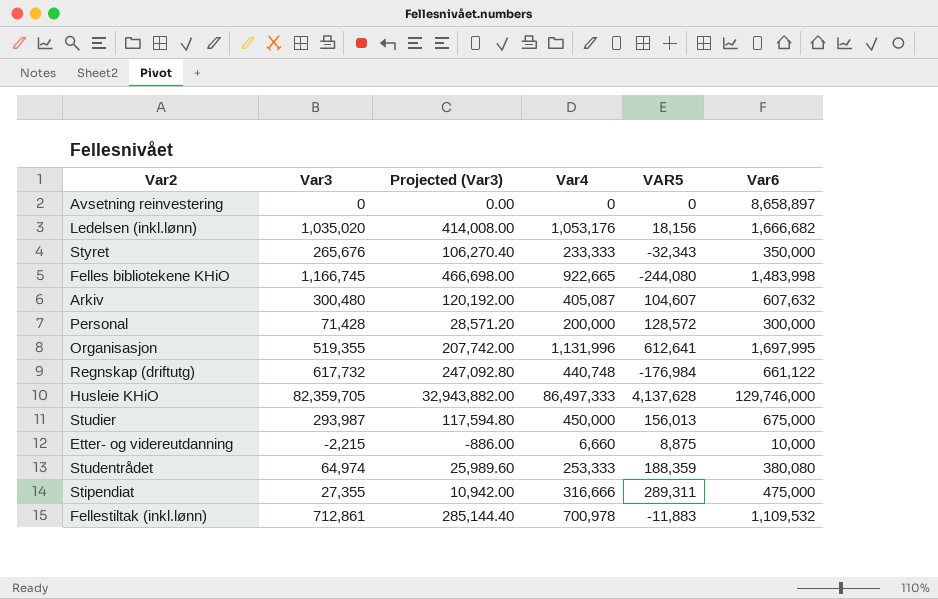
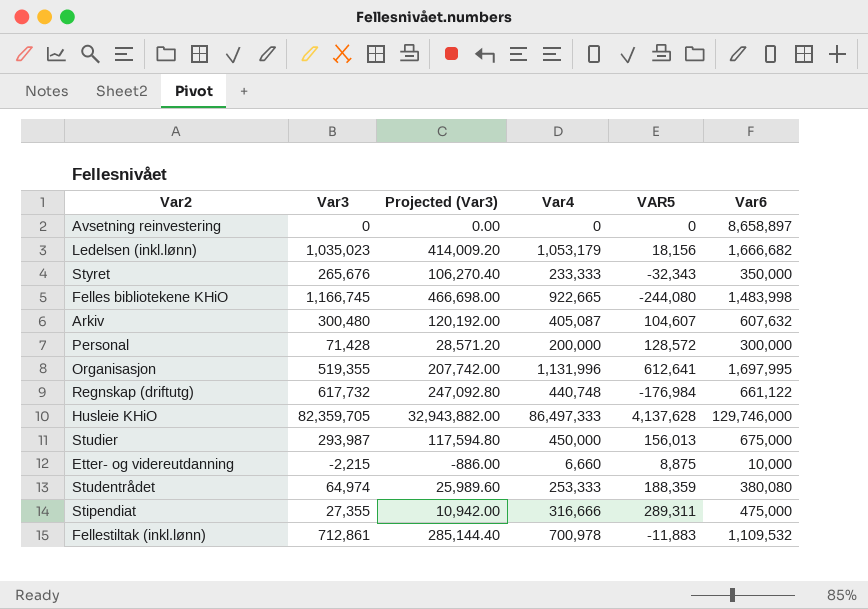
Ledelsen (inkl.lønn) | Var3: 1,035,020 -> 1,035,023
Ledelsen (inkl.lønn) | Projected (Var3): 414,008.00 -> 414,009.20
Ledelsen (inkl.lønn) | Var4: 1,053,176 -> 1,053,179

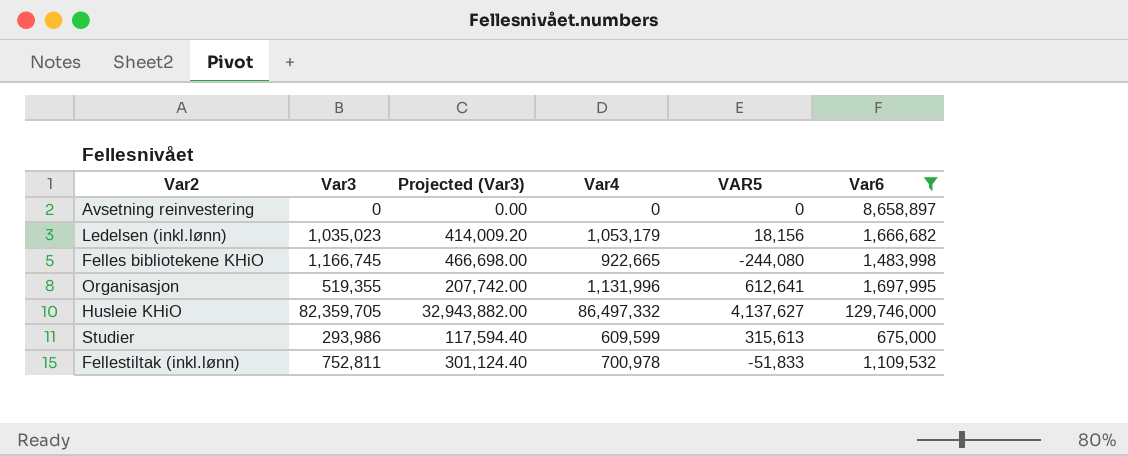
filter: none -> Var6 >= 675,000
Husleie KHiO | Var4: 86,497,333 -> 86,497,332
Husleie KHiO | VAR5: 4,137,628 -> 4,137,627
Studier | Var3: 293,987 -> 293,986
Studier | Projected (Var3): 117,594.80 -> 117,594.40
Studier | Var4: 450,000 -> 609,599
Studier | VAR5: 156,013 -> 315,613
Fellestiltak (inkl.lønn) | Var3: 712,861 -> 752,811
Fellestiltak (inkl.lønn) | Projected (Var3): 285,144.40 -> 301,124.40
Fellestiltak (inkl.lønn) | VAR5: -11,883 -> -51,833

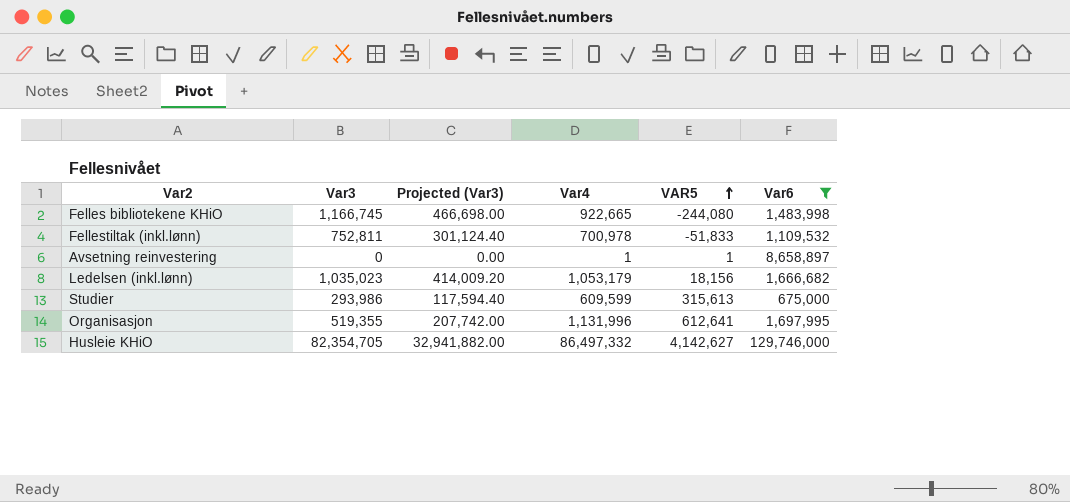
row order: none -> VAR5 ascending
Avsetning reinvestering | Var4: 0 -> 1
Avsetning reinvestering | VAR5: 0 -> 1
Husleie KHiO | Var3: 82,359,705 -> 82,354,705
Husleie KHiO | Projected (Var3): 32,943,882.00 -> 32,941,882.00
Husleie KHiO | VAR5: 4,137,627 -> 4,142,627

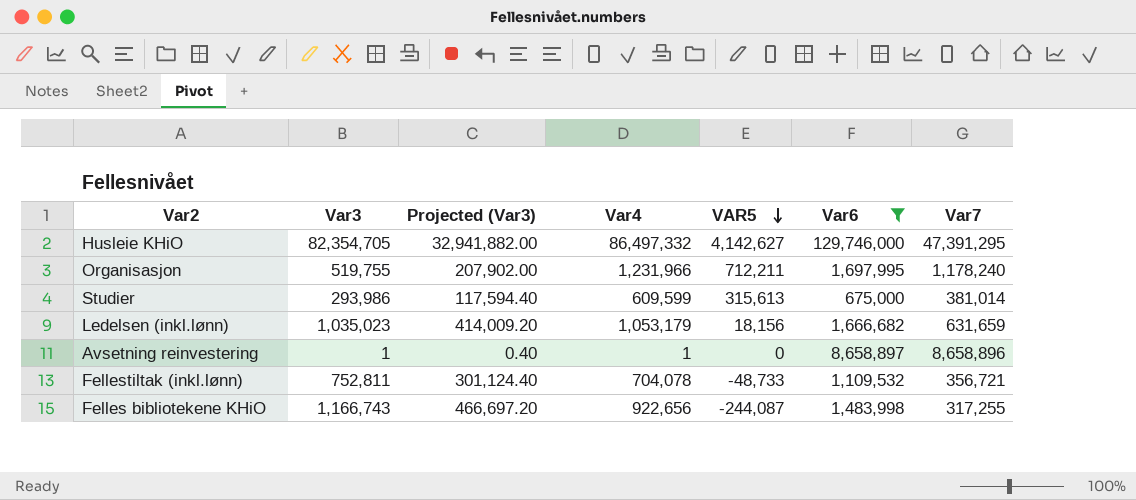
row order: VAR5 ascending -> VAR5 descending
column Var7 | formula: none -> [Var6] - [Var3]
Organisasjon | Var3: 519,355 -> 519,755
Organisasjon | Projected (Var3): 207,742.00 -> 207,902.00
Organisasjon | Var4: 1,131,996 -> 1,231,966
Organisasjon | VAR5: 612,641 -> 712,211
Avsetning reinvestering | Var3: 0 -> 1
Avsetning reinvestering | Projected (Var3): 0.00 -> 0.40
Avsetning reinvestering | VAR5: 1 -> 0
Fellestiltak (inkl.lønn) | Var4: 700,978 -> 704,078
Fellestiltak (inkl.lønn) | VAR5: -51,833 -> -48,733
Felles bibliotekene KHiO | Var3: 1,166,745 -> 1,166,743
Felles bibliotekene KHiO | Projected (Var3): 466,698.00 -> 466,697.20
Felles bibliotekene KHiO | Var4: 922,665 -> 922,656
Felles bibliotekene KHiO | VAR5: -244,080 -> -244,087

